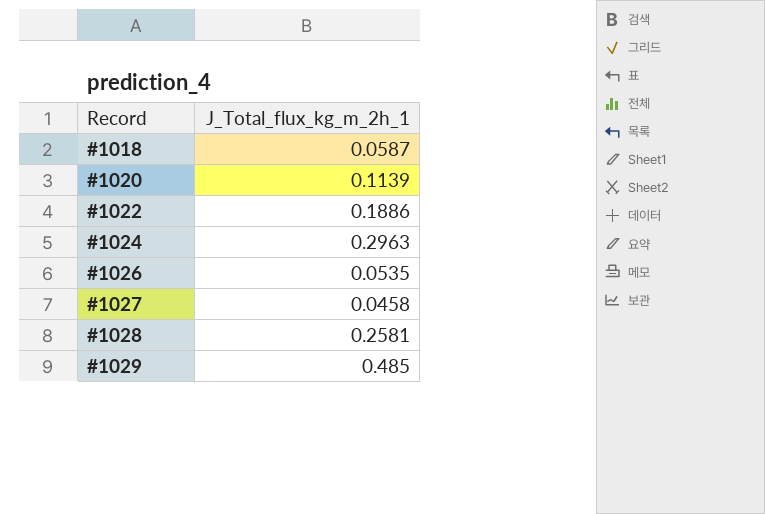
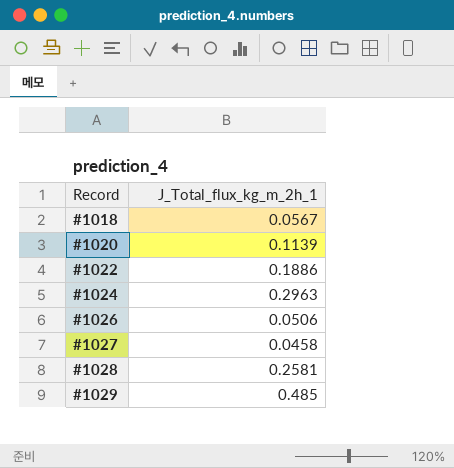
#1018 | J_Total_flux_kg_m_2h_1: 0.0587 -> 0.0567
#1026 | J_Total_flux_kg_m_2h_1: 0.0535 -> 0.0506

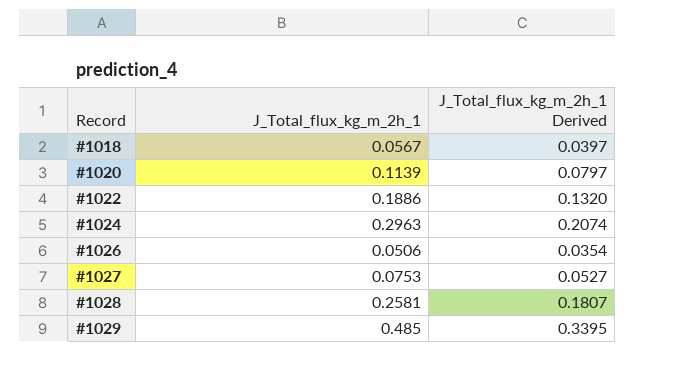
column J_Total_flux_kg_m_2h_1 Derived | formula: none -> [J_Total_flux_kg_m_2h_1] * 0.7
#1027 | J_Total_flux_kg_m_2h_1: 0.0458 -> 0.0753

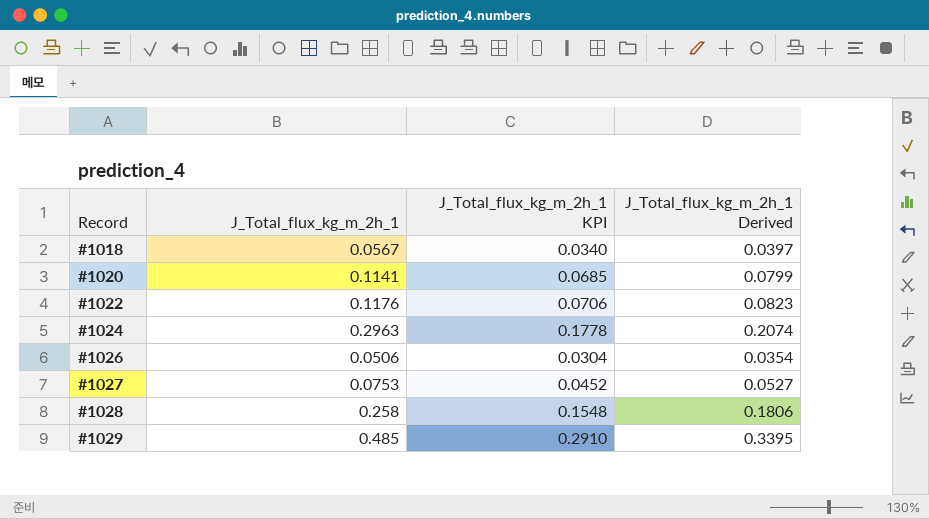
column J_Total_flux_kg_m_2h_1 KPI | formula: none -> [J_Total_flux_kg_m_2h_1] * 0.6
#1020 | J_Total_flux_kg_m_2h_1: 0.1139 -> 0.1141
#1020 | J_Total_flux_kg_m_2h_1 Derived: 0.0797 -> 0.0799
#1022 | J_Total_flux_kg_m_2h_1: 0.1886 -> 0.1176
#1022 | J_Total_flux_kg_m_2h_1 Derived: 0.1320 -> 0.0823
#1028 | J_Total_flux_kg_m_2h_1: 0.2581 -> 0.258
#1028 | J_Total_flux_kg_m_2h_1 Derived: 0.1807 -> 0.1806

